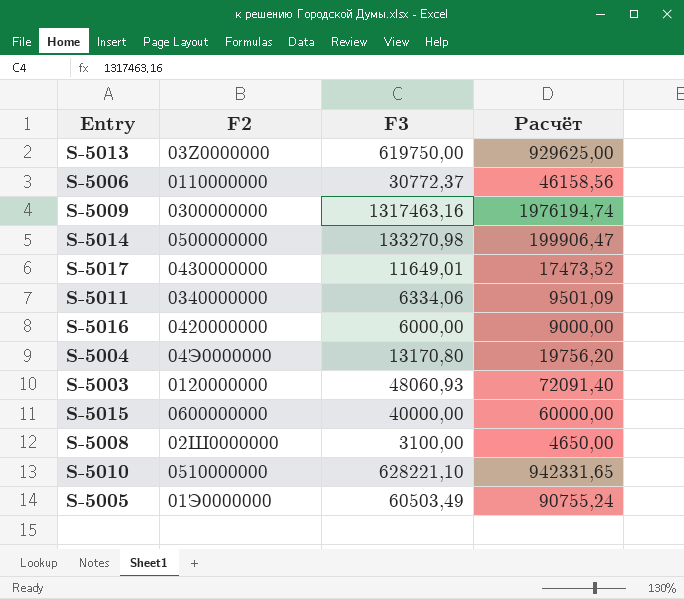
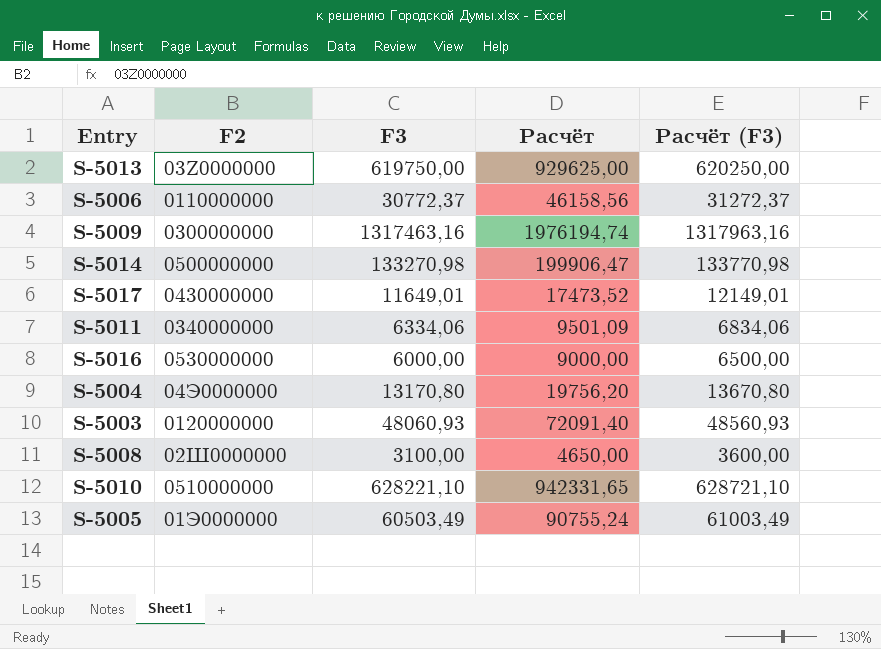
column Расчёт (F3) | formula: none -> [F3] + 500
row S-5015: 0600000000 | 40000,00 | 60000,00 -> none
S-5016 | F2: 0420000000 -> 0530000000

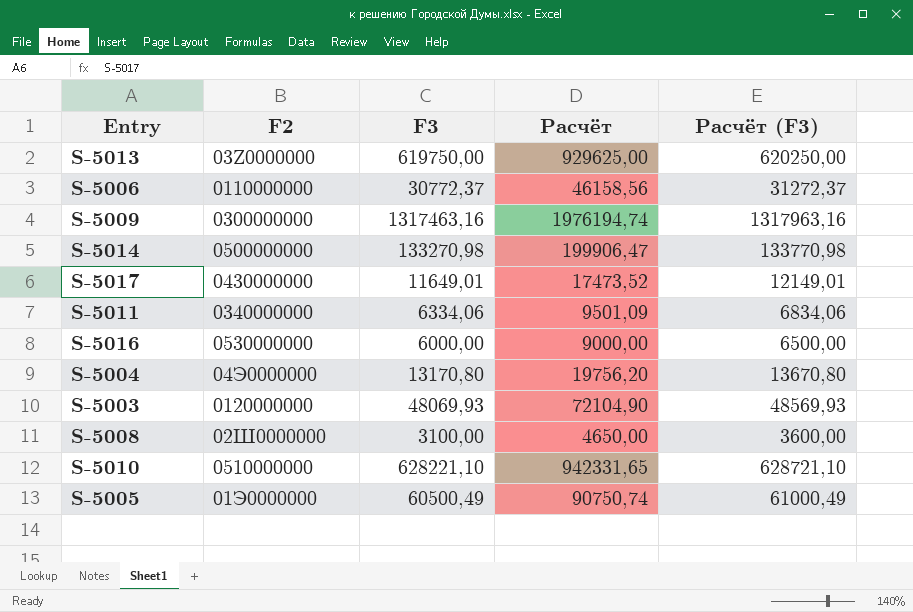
S-5003 | F3: 48060,93 -> 48069,93
S-5003 | Расчёт: 72091,40 -> 72104,90
S-5003 | Расчёт (F3): 48560,93 -> 48569,93
S-5005 | F3: 60503,49 -> 60500,49
S-5005 | Расчёт: 90755,24 -> 90750,74
S-5005 | Расчёт (F3): 61003,49 -> 61000,49

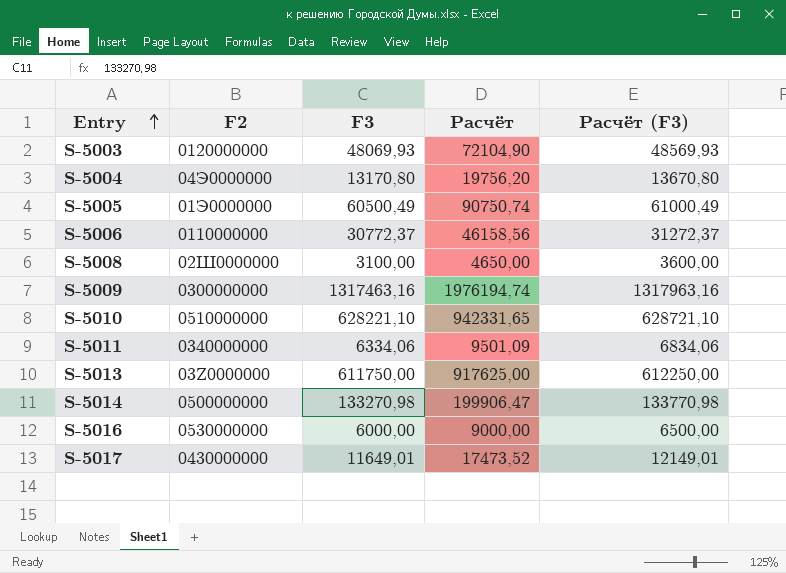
row order: none -> Entry ascending
S-5013 | F3: 619750,00 -> 611750,00
S-5013 | Расчёт: 929625,00 -> 917625,00
S-5013 | Расчёт (F3): 620250,00 -> 612250,00

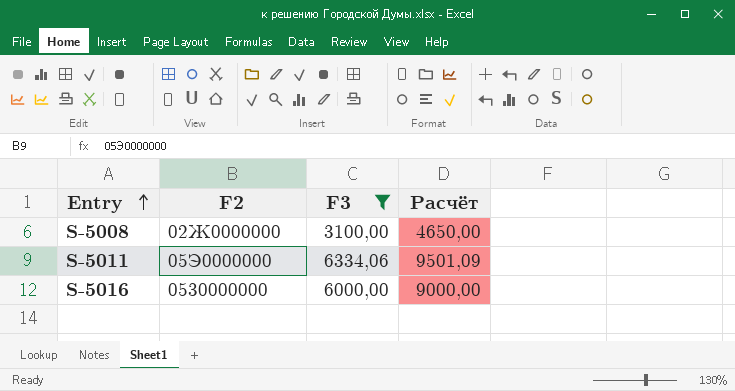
filter: none -> F3 <= 6334,06
column Расчёт (F3) | formula: [F3] + 500 -> none
S-5008 | F2: 02Ш0000000 -> 02Ж0000000
S-5011 | F2: 0340000000 -> 05Э0000000

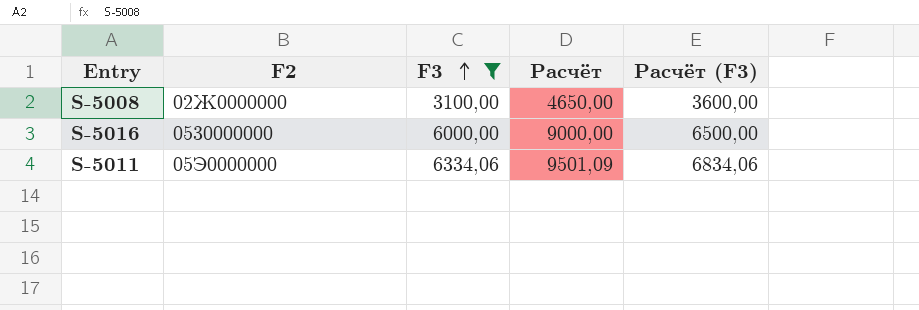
row order: Entry ascending -> F3 ascending
column Расчёт (F3) | formula: none -> [F3] + 500

